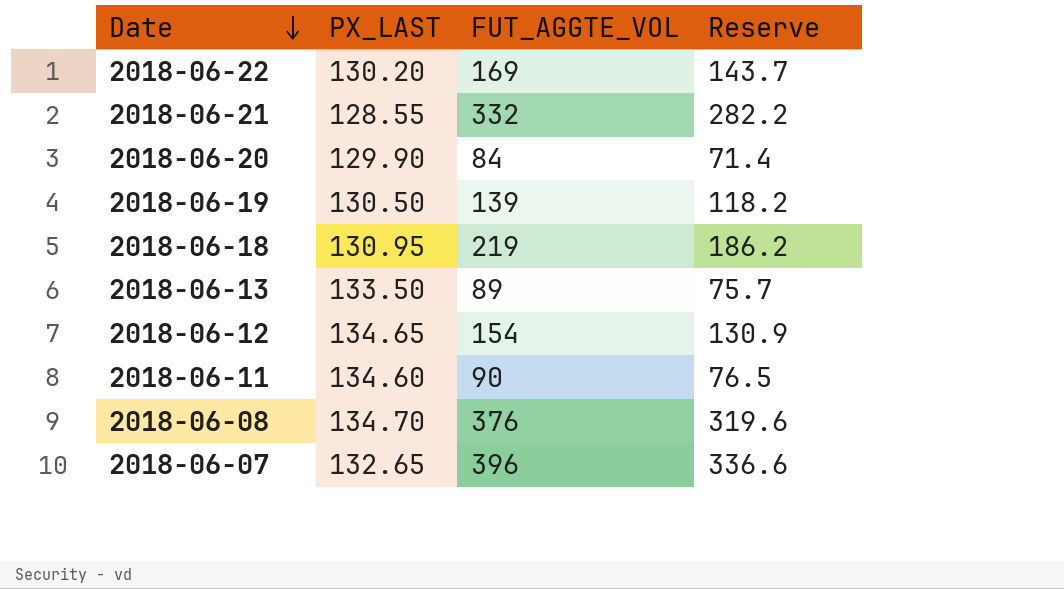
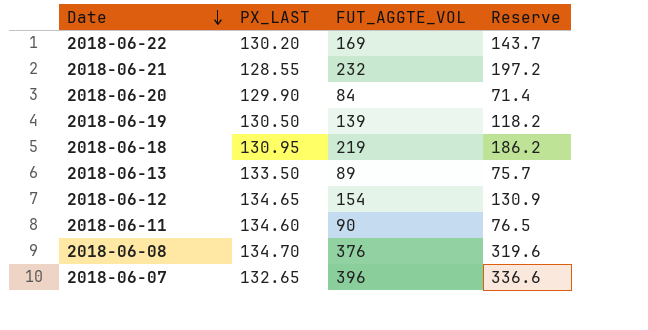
2018-06-21 | FUT_AGGTE_VOL: 332 -> 232
2018-06-21 | Reserve: 282.2 -> 197.2

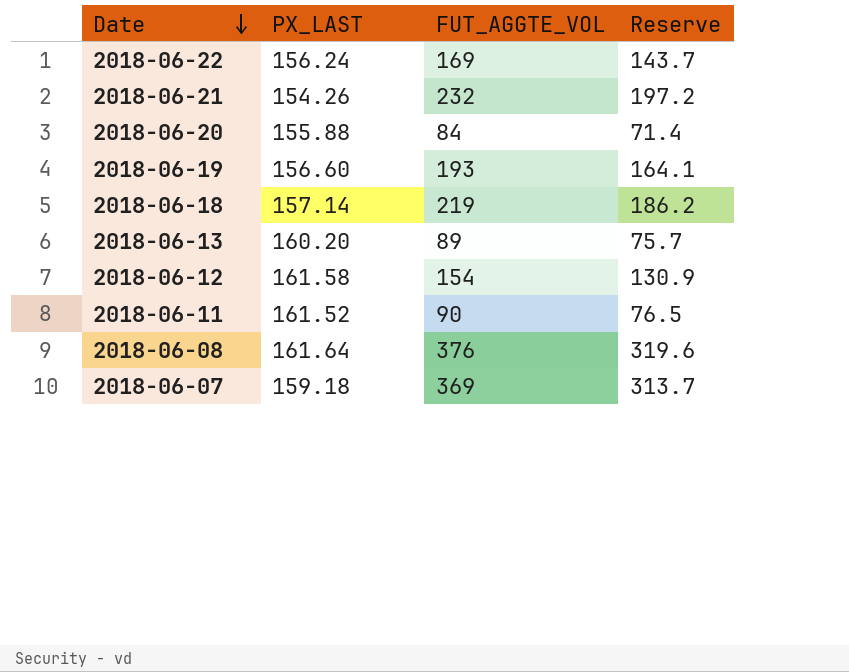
2018-06-22 | PX_LAST: 130.20 -> 156.24
2018-06-21 | PX_LAST: 128.55 -> 154.26
2018-06-20 | PX_LAST: 129.90 -> 155.88
2018-06-19 | PX_LAST: 130.50 -> 156.60
2018-06-19 | FUT_AGGTE_VOL: 139 -> 193
2018-06-19 | Reserve: 118.2 -> 164.1
2018-06-18 | PX_LAST: 130.95 -> 157.14
2018-06-13 | PX_LAST: 133.50 -> 160.20
2018-06-12 | PX_LAST: 134.65 -> 161.58
2018-06-11 | PX_LAST: 134.60 -> 161.52
2018-06-08 | PX_LAST: 134.70 -> 161.64
2018-06-07 | PX_LAST: 132.65 -> 159.18
2018-06-07 | FUT_AGGTE_VOL: 396 -> 369
2018-06-07 | Reserve: 336.6 -> 313.7

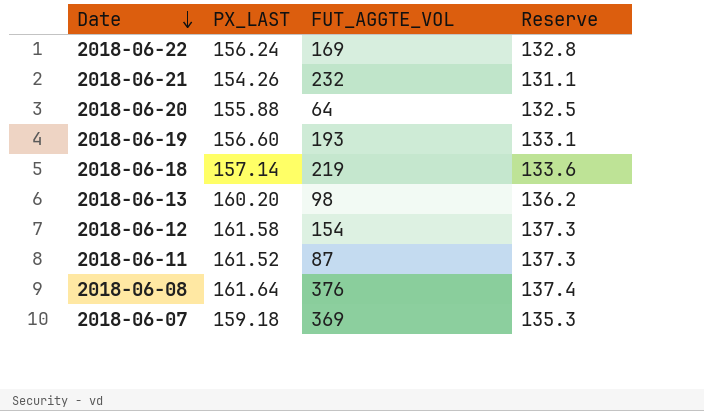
column Reserve | formula: [FUT_AGGTE_VOL] * 0.85 -> [PX_LAST] * 0.85
2018-06-20 | FUT_AGGTE_VOL: 84 -> 64
2018-06-13 | FUT_AGGTE_VOL: 89 -> 98
2018-06-11 | FUT_AGGTE_VOL: 90 -> 87

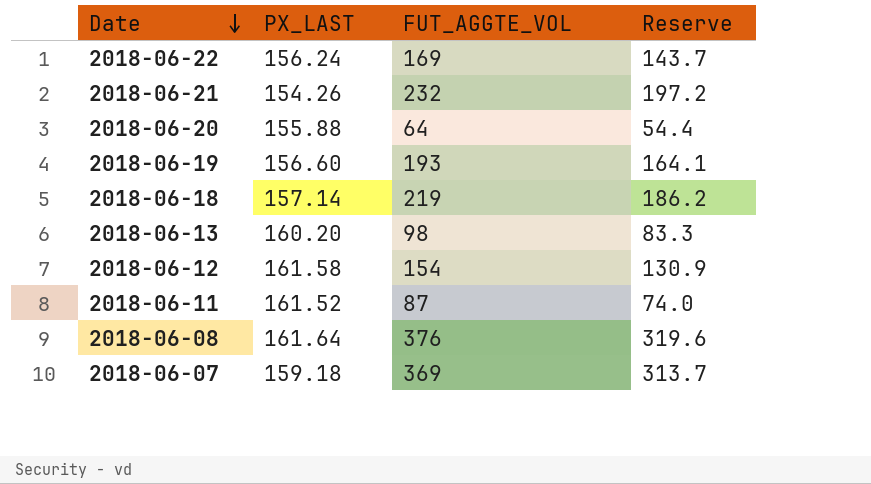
column Reserve | formula: [PX_LAST] * 0.85 -> [FUT_AGGTE_VOL] * 0.85

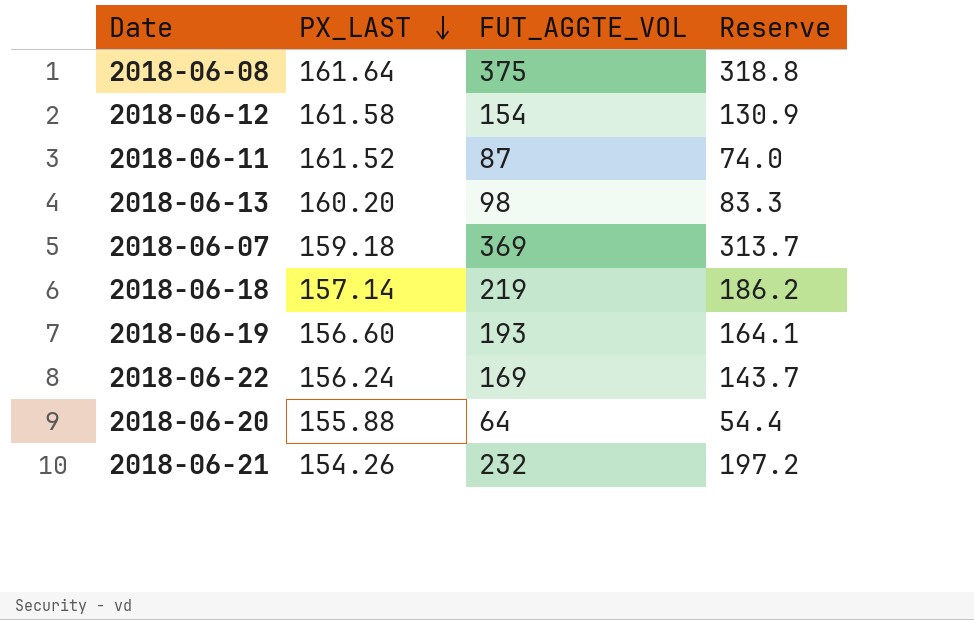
row order: Date descending -> PX_LAST descending
2018-06-08 | FUT_AGGTE_VOL: 376 -> 375
2018-06-08 | Reserve: 319.6 -> 318.8

